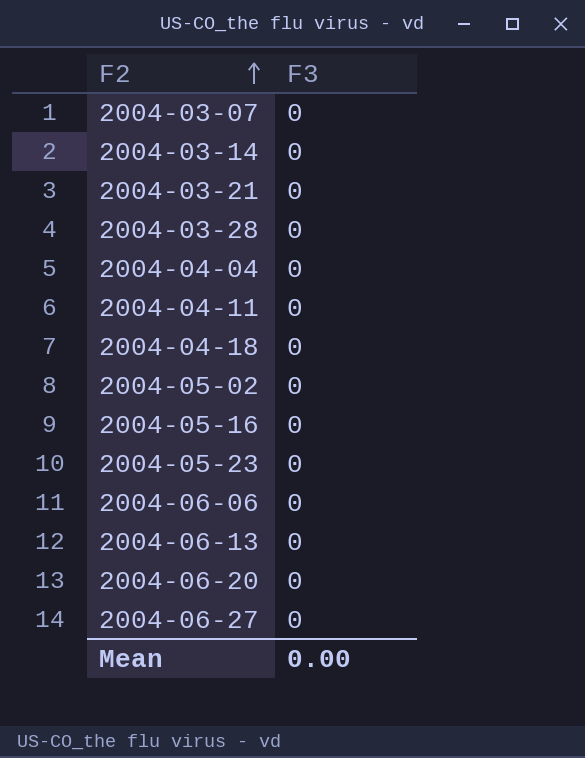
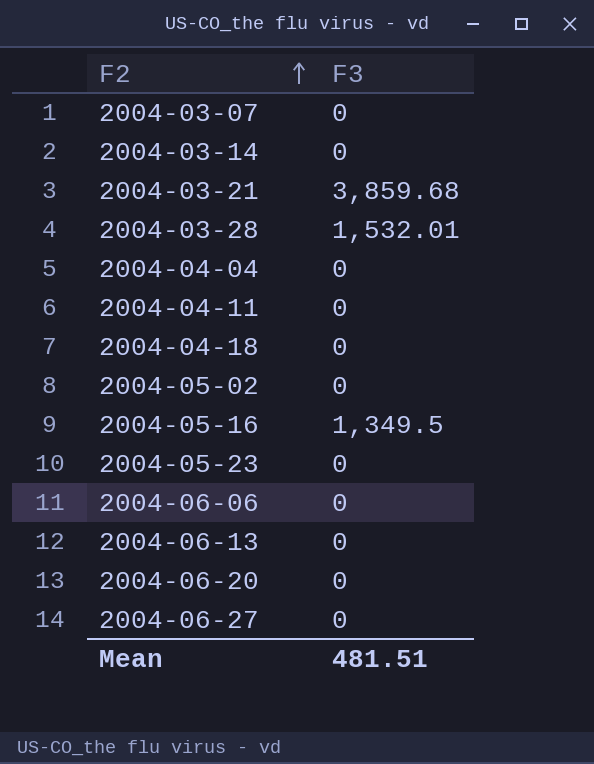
2004-03-21 | F3: 0 -> 3,859.68
2004-03-28 | F3: 0 -> 1,532.01
2004-05-16 | F3: 0 -> 1,349.5
Mean | F3: 0.00 -> 481.51

